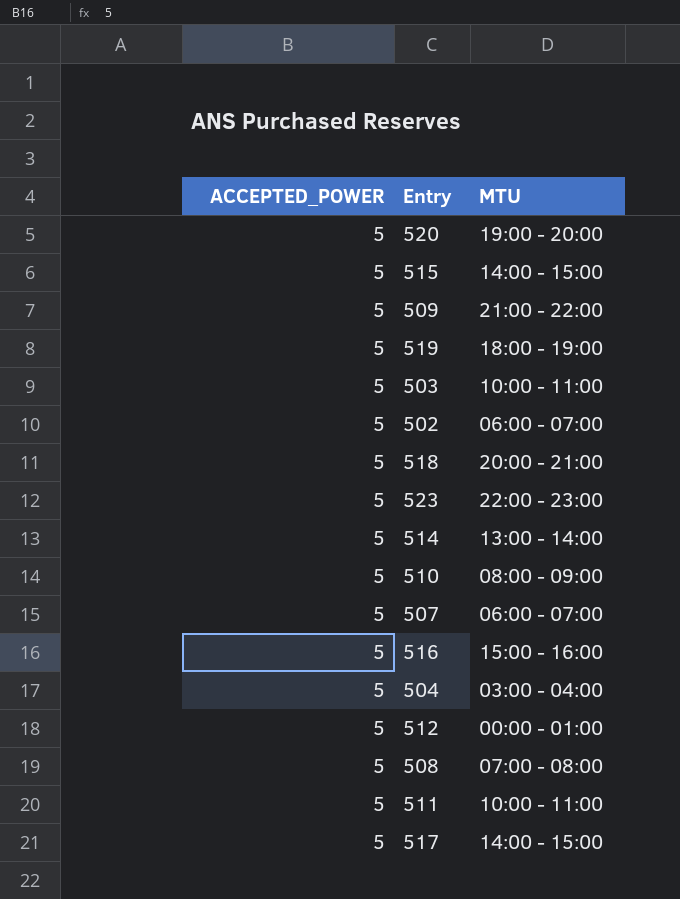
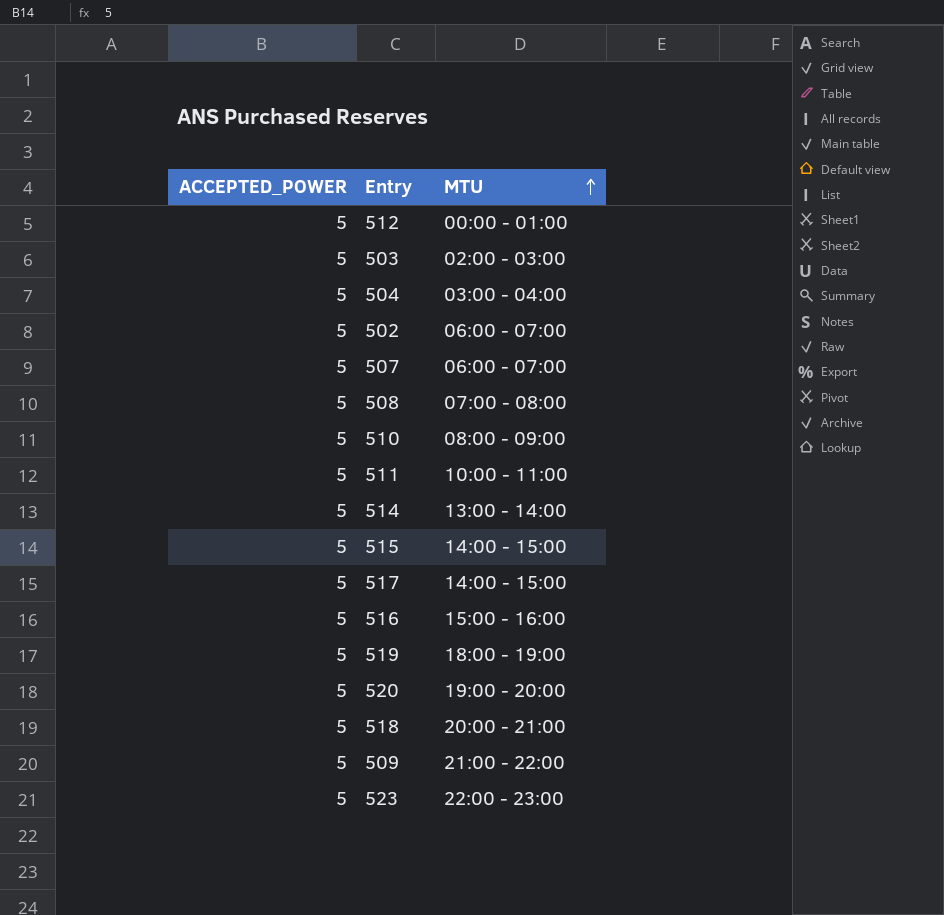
row order: none -> MTU ascending
503 | MTU: 10:00 - 11:00 -> 02:00 - 03:00

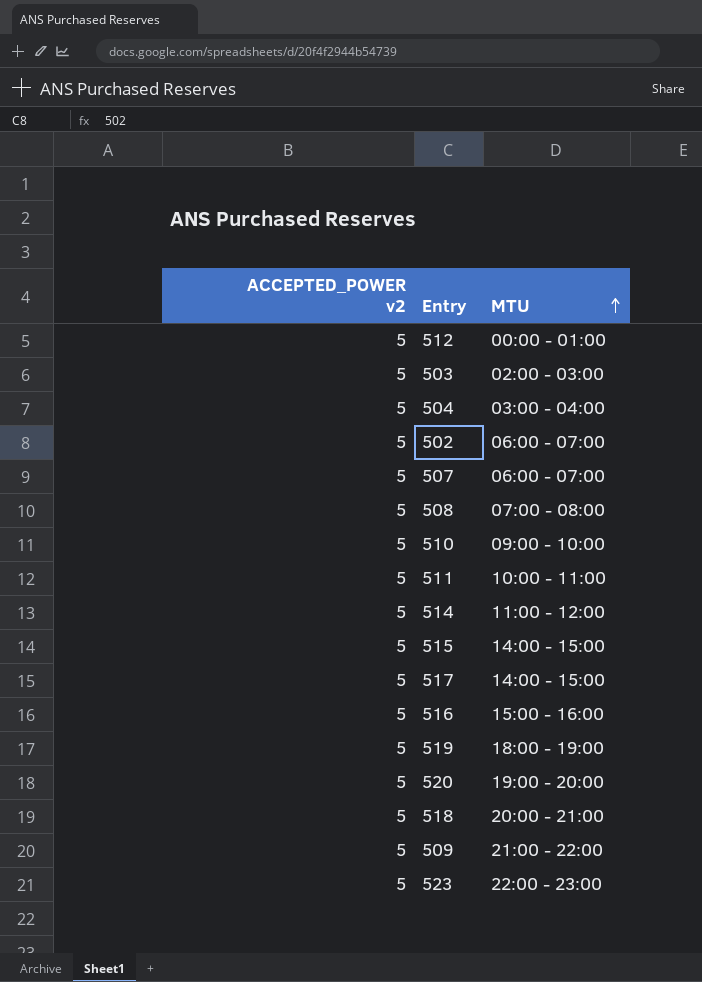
column name: ACCEPTED_POWER -> ACCEPTED_POWER v2
510 | MTU: 08:00 - 09:00 -> 09:00 - 10:00
514 | MTU: 13:00 - 14:00 -> 11:00 - 12:00

